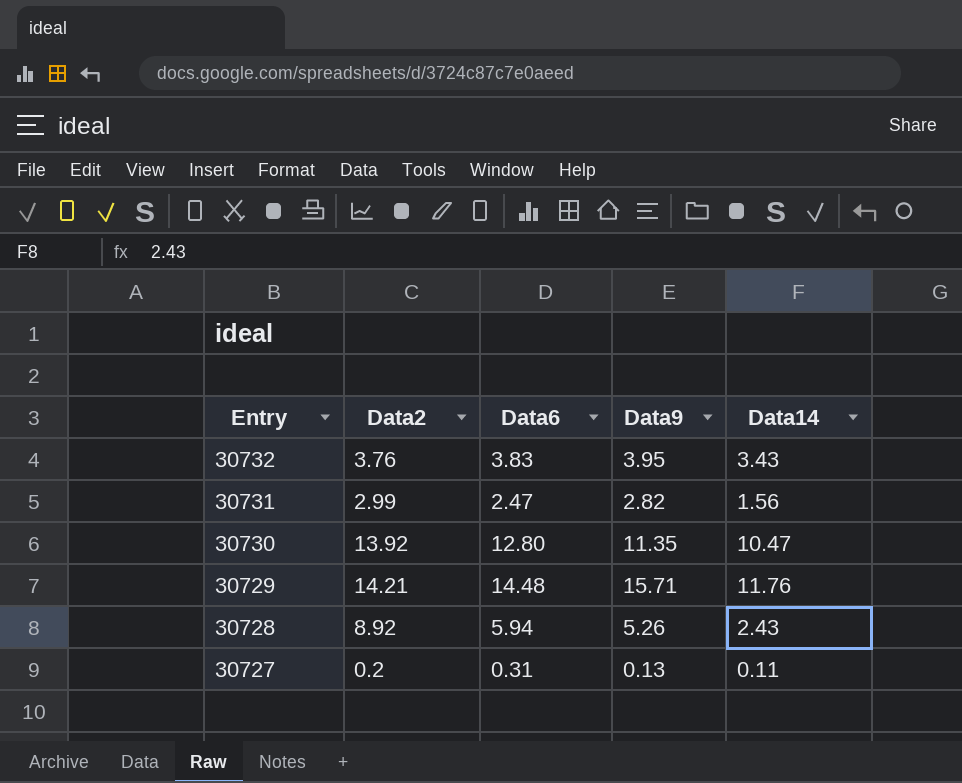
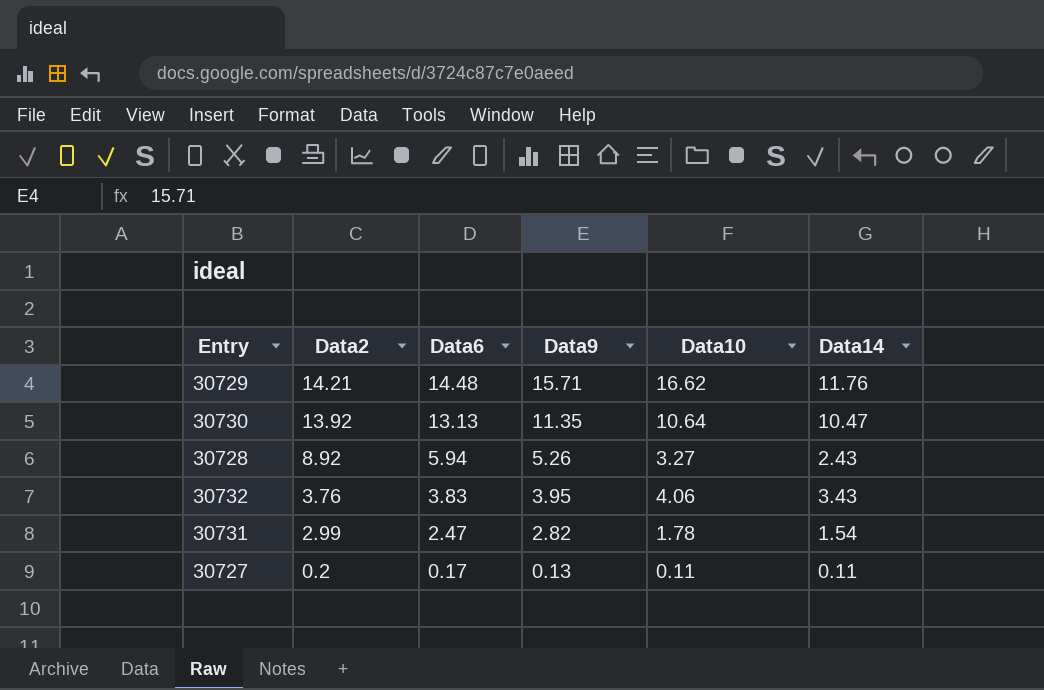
row order: Entry descending -> Data2 descending
column Data10 | position: none -> 5
30730 | Data6: 12.80 -> 13.13
30731 | Data14: 1.56 -> 1.54
30727 | Data6: 0.31 -> 0.17

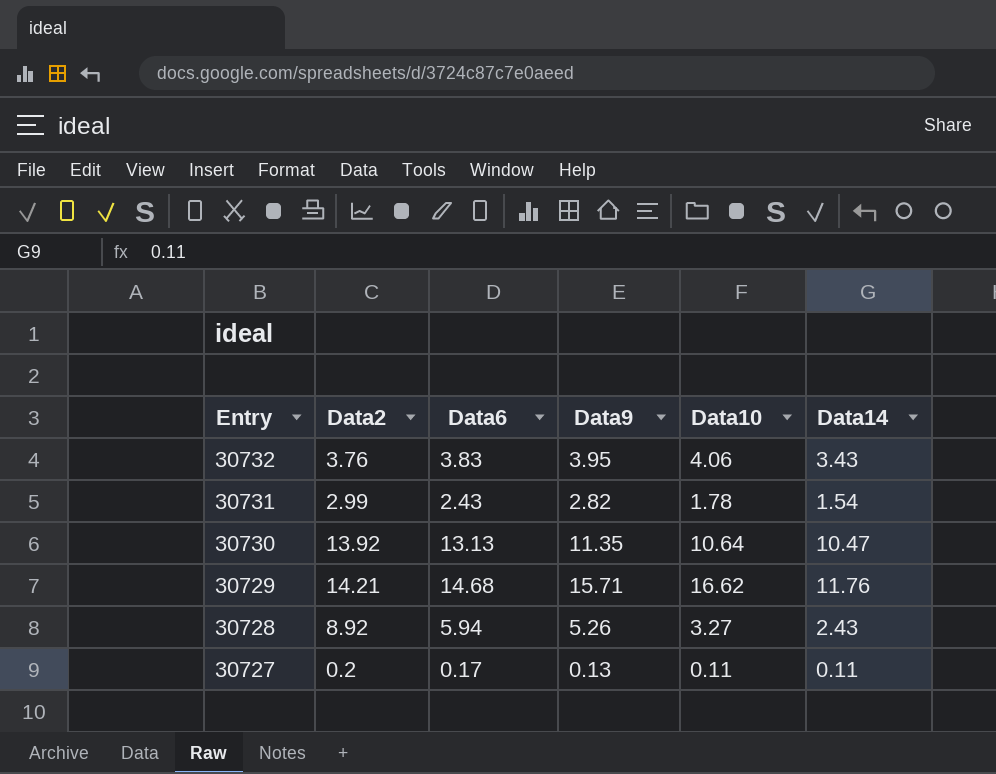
row order: Data2 descending -> Entry descending
30731 | Data6: 2.47 -> 2.43
30729 | Data6: 14.48 -> 14.68

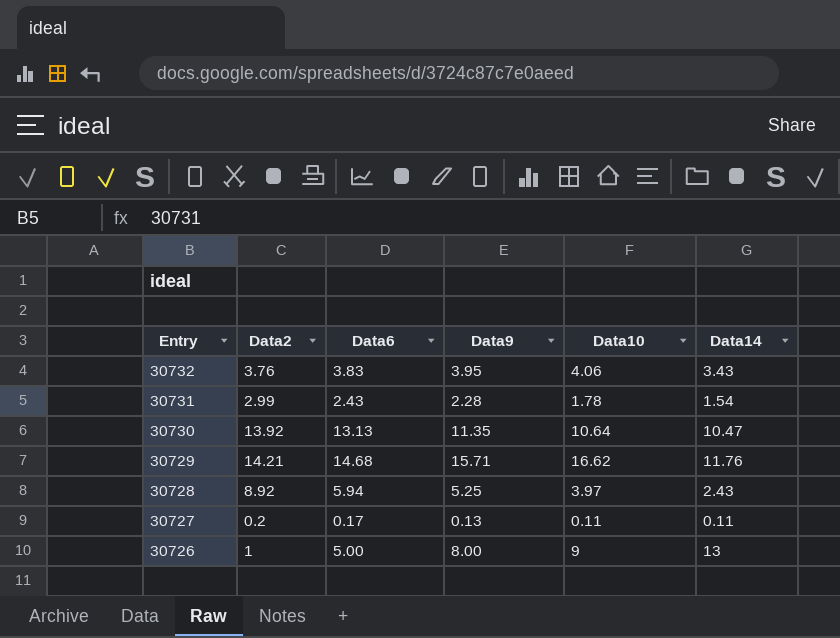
30731 | Data9: 2.82 -> 2.28
30728 | Data9: 5.26 -> 5.25
30728 | Data10: 3.27 -> 3.97
row 30726: none -> 1 | 5.00 | 8.00 | 9 | 13

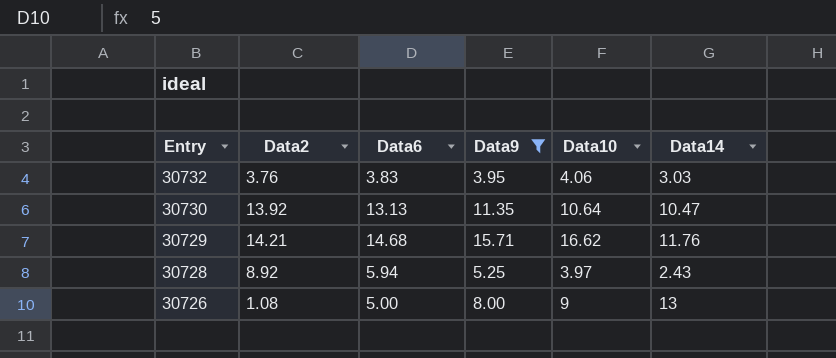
filter: none -> Data9 >= 3.95
30732 | Data14: 3.43 -> 3.03
30726 | Data2: 1 -> 1.08

